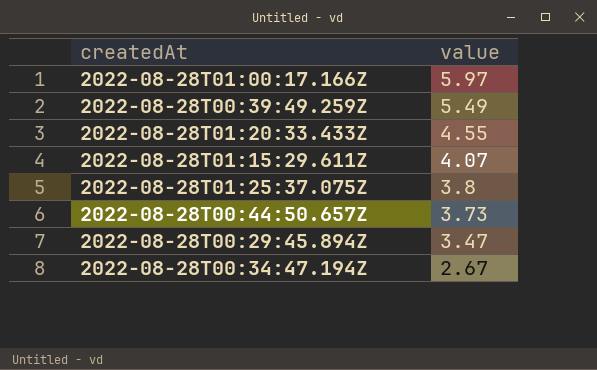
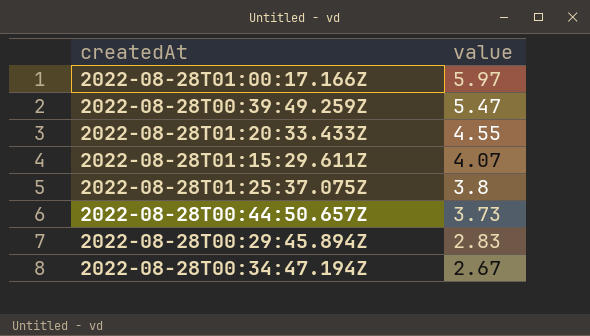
2022-08-28T00:39:49.259Z | value: 5.49 -> 5.47
2022-08-28T00:29:45.894Z | value: 3.47 -> 2.83

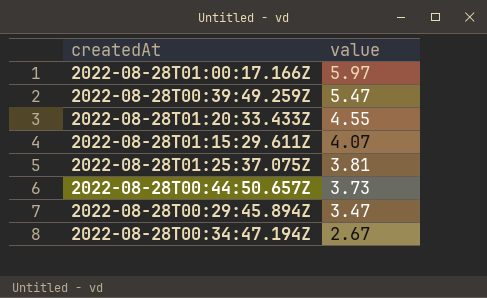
2022-08-28T01:25:37.075Z | value: 3.8 -> 3.81
2022-08-28T00:29:45.894Z | value: 2.83 -> 3.47

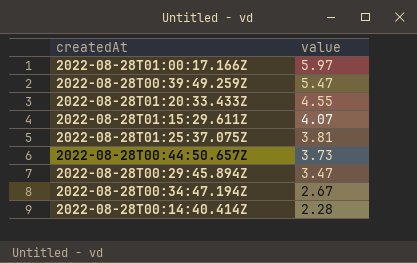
row 2022-08-28T00:14:40.414Z: none -> 2.28

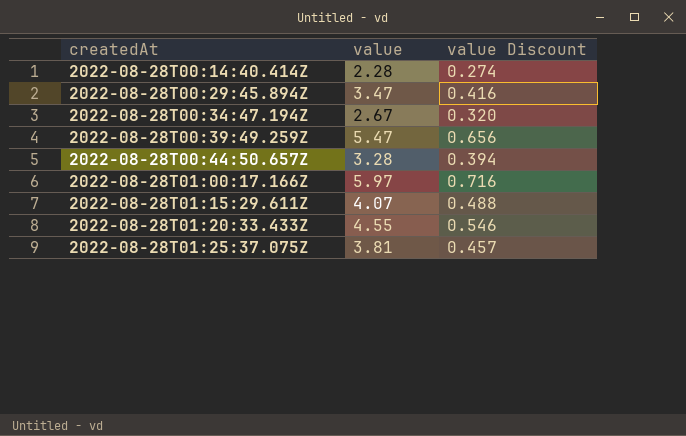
row order: value descending -> createdAt ascending
column value Discount | formula: none -> [value] * 0.12
2022-08-28T00:44:50.657Z | value: 3.73 -> 3.28

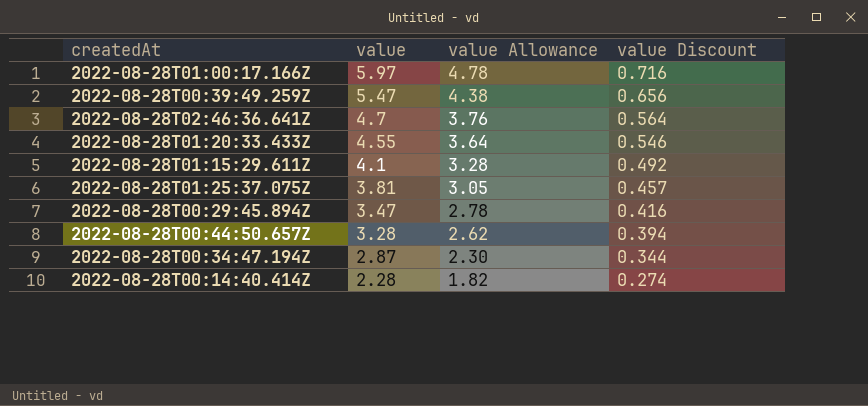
row order: createdAt ascending -> value descending
column value Allowance | formula: none -> [value] * 0.8
row 2022-08-28T02:46:36.641Z: none -> 4.7 | 3.76 | 0.564
2022-08-28T01:15:29.611Z | value: 4.07 -> 4.1
2022-08-28T01:15:29.611Z | value Discount: 0.488 -> 0.492
2022-08-28T00:34:47.194Z | value: 2.67 -> 2.87
2022-08-28T00:34:47.194Z | value Discount: 0.320 -> 0.344

